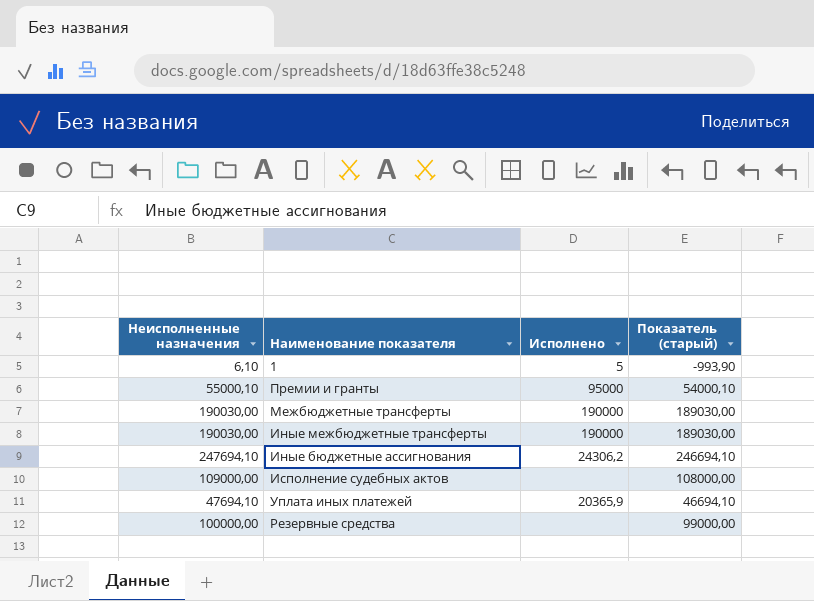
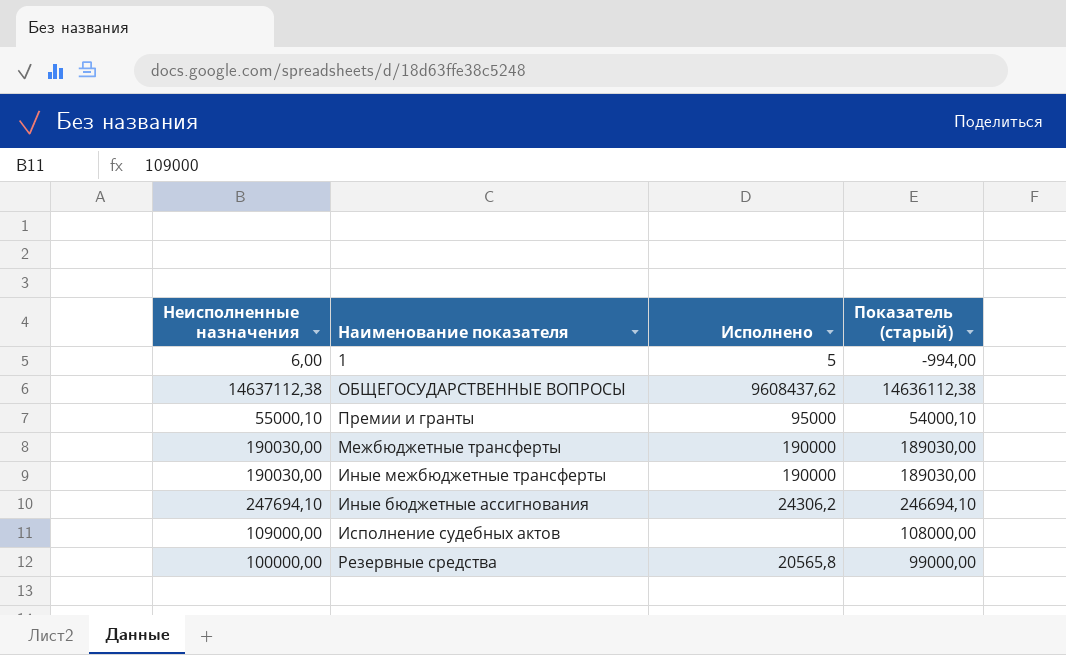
row Уплата иных платежей: 47694,10 | 20365,9 | 46694,10 -> none
1 | Неисполненные назначения: 6,10 -> 6,00
1 | Показатель (старый): -993,90 -> -994,00
row ОБЩЕГОСУДАРСТВЕННЫЕ ВОПРОСЫ: none -> 14637112,38 | 9608437,62 | 14636112,38
Резервные средства | Исполнено: none -> 20565,8

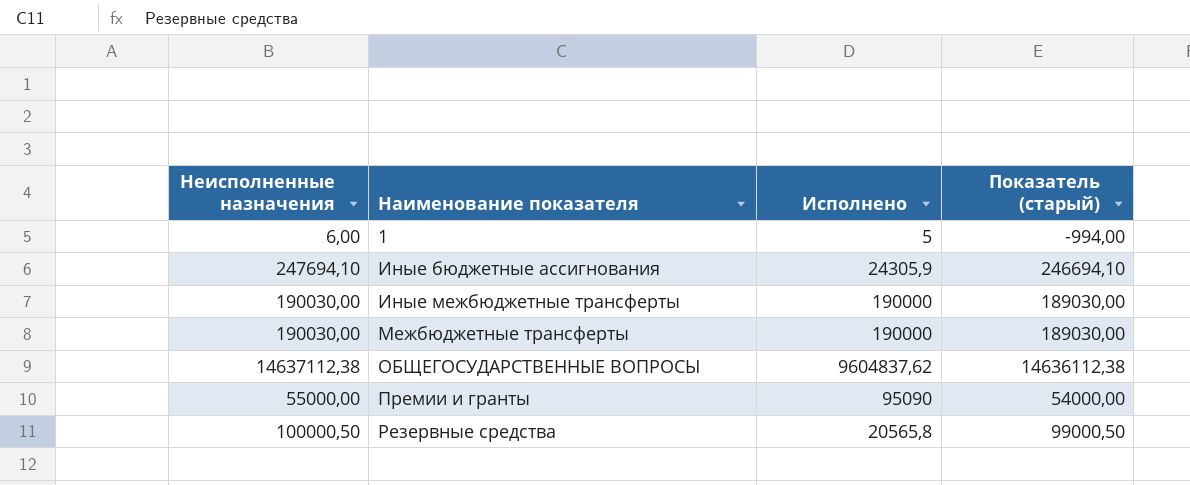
row order: none -> Наименование показателя ascending
row Исполнение судебных актов: 109000,00 | none | 108000,00 -> none
Иные бюджетные ассигнования | Исполнено: 24306,2 -> 24305,9
ОБЩЕГОСУДАРСТВЕННЫЕ ВОПРОСЫ | Исполнено: 9608437,62 -> 9604837,62
Премии и гранты | Неисполненные назначения: 55000,10 -> 55000,00
Премии и гранты | Исполнено: 95000 -> 95090
Премии и гранты | Показатель (старый): 54000,10 -> 54000,00
Резервные средства | Неисполненные назначения: 100000,00 -> 100000,50
Резервные средства | Показатель (старый): 99000,00 -> 99000,50

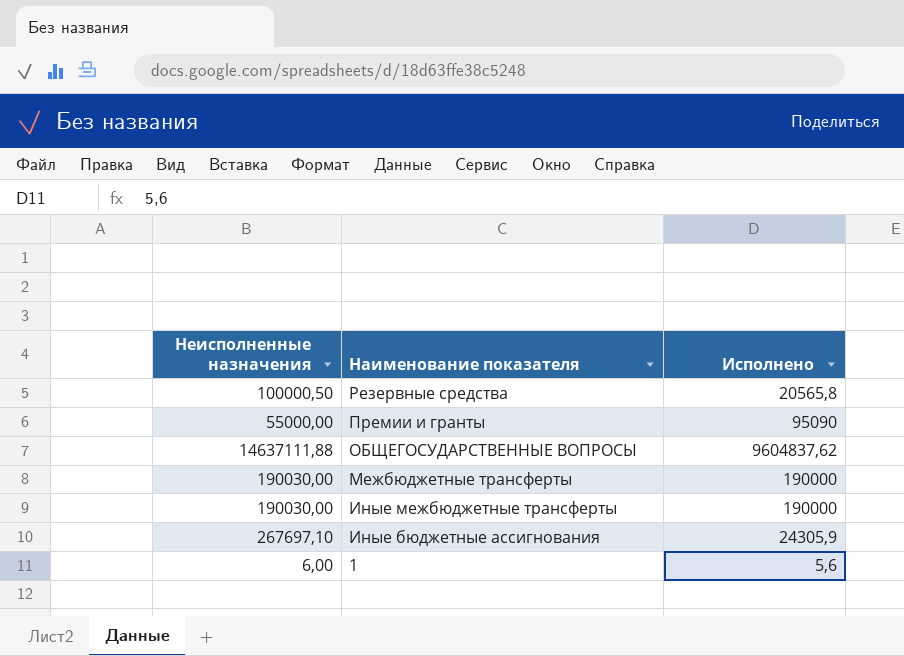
row order: Наименование показателя ascending -> Наименование показателя descending
column Показатель (старый) | formula: [Неисполненные назначения] - 1000 -> none
ОБЩЕГОСУДАРСТВЕННЫЕ ВОПРОСЫ | Неисполненные назначения: 14637112,38 -> 14637111,88
Иные бюджетные ассигнования | Неисполненные назначения: 247694,10 -> 267697,10
1 | Исполнено: 5 -> 5,6

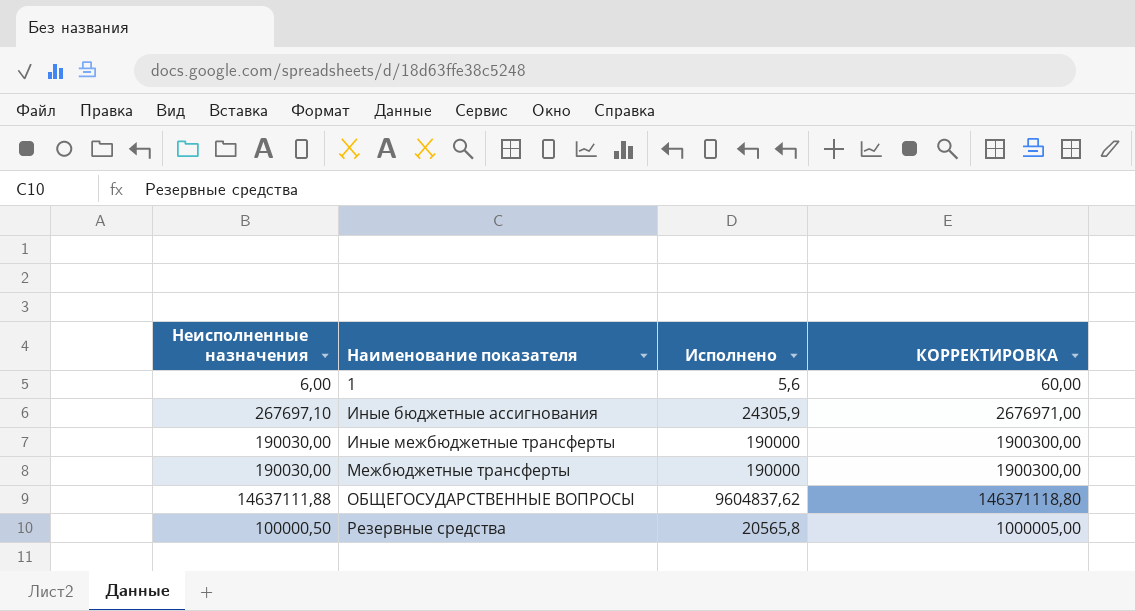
row order: Наименование показателя descending -> Наименование показателя ascending
column КОРРЕКТИРОВКА | formula: none -> [Неисполненные назначения] * 10
row Премии и гранты: 55000,00 | 95090 -> none

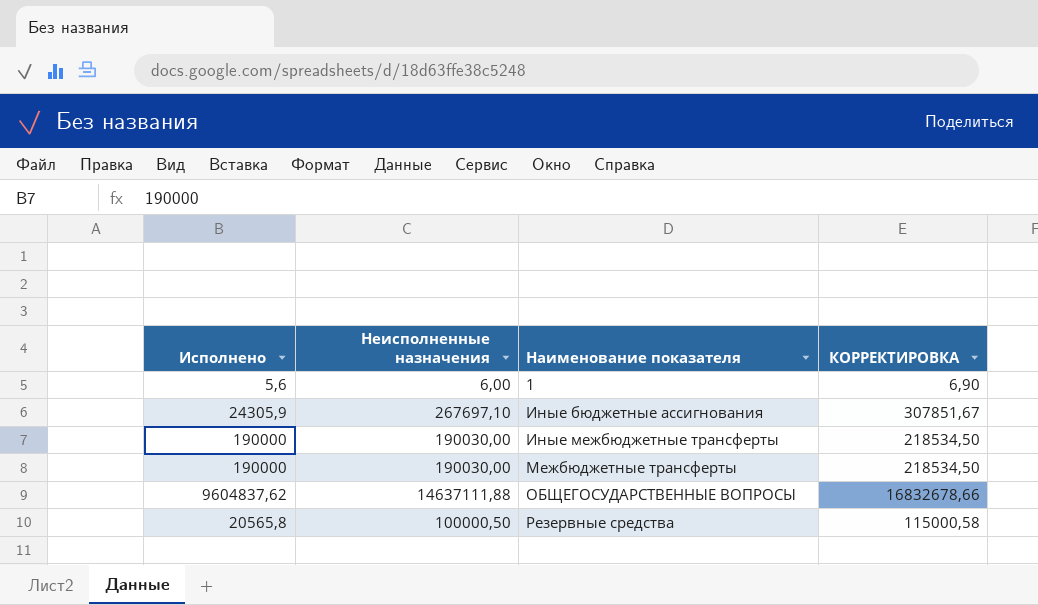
column Исполнено | position: 3 -> 1
column КОРРЕКТИРОВКА | formula: [Неисполненные назначения] * 10 -> [Неисполненные назначения] * 1,15

